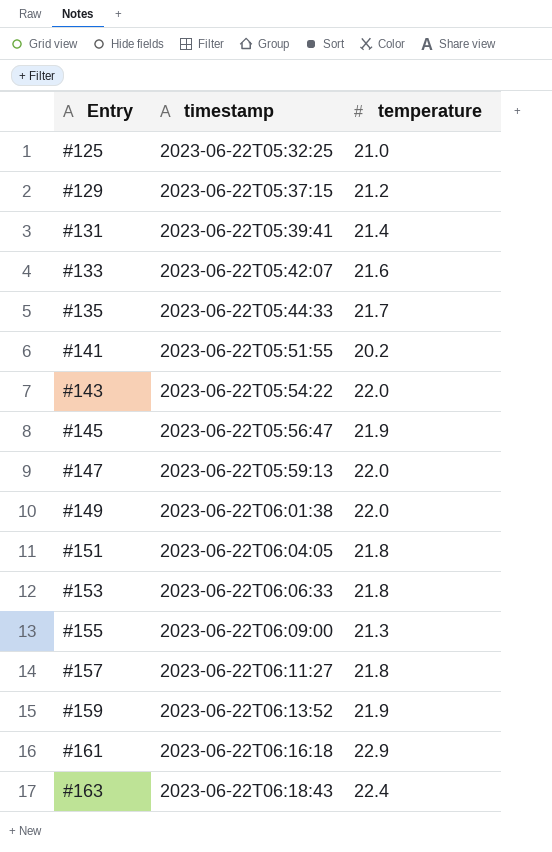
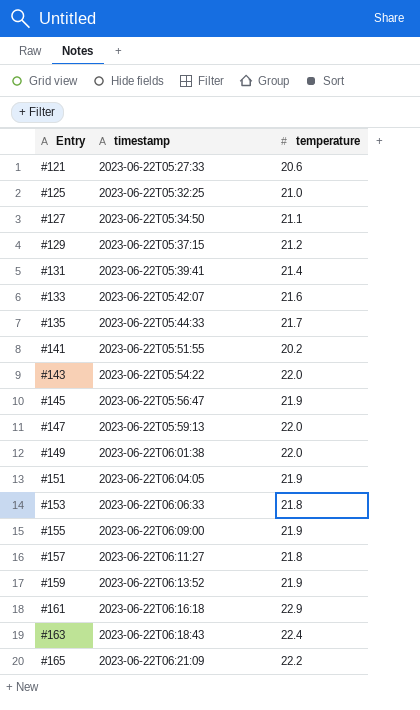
row #121: none -> 2023-06-22T05:27:33 | 20.6
row #127: none -> 2023-06-22T05:34:50 | 21.1
#151 | temperature: 21.8 -> 21.9
#155 | temperature: 21.3 -> 21.9
row #165: none -> 2023-06-22T06:21:09 | 22.2

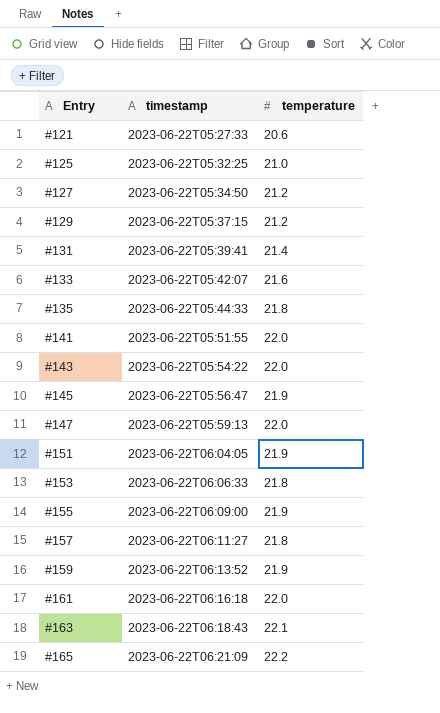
row #149: 2023-06-22T06:01:38 | 22.0 -> none
#127 | temperature: 21.1 -> 21.2
#135 | temperature: 21.7 -> 21.8
#141 | temperature: 20.2 -> 22.0
#161 | temperature: 22.9 -> 22.0
#163 | temperature: 22.4 -> 22.1

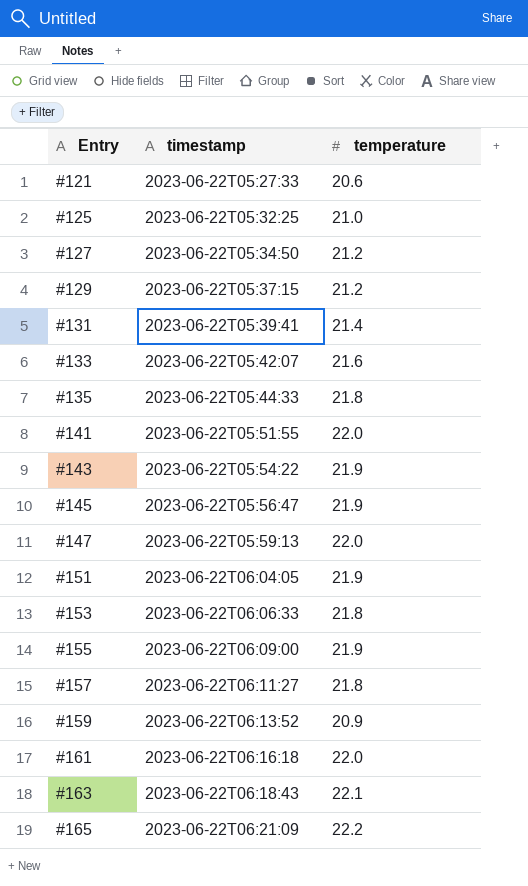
#143 | temperature: 22.0 -> 21.9
#159 | temperature: 21.9 -> 20.9

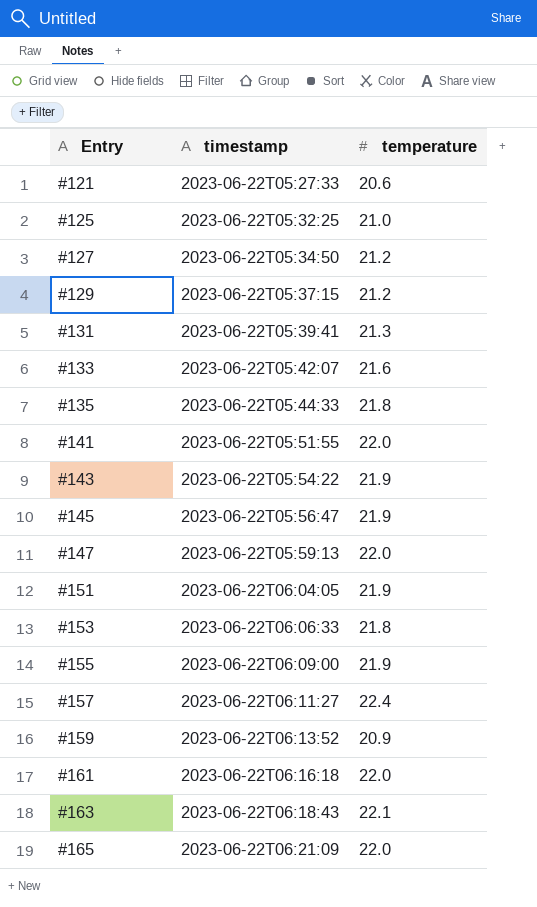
#131 | temperature: 21.4 -> 21.3
#157 | temperature: 21.8 -> 22.4
#165 | temperature: 22.2 -> 22.0

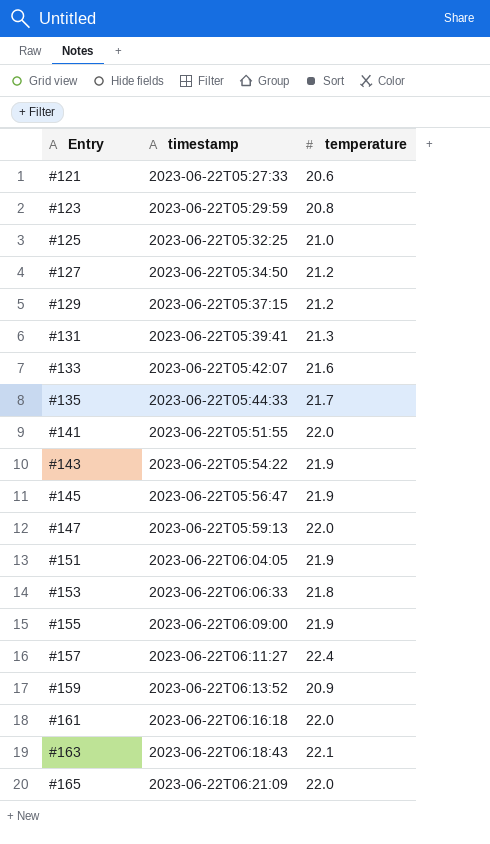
row #123: none -> 2023-06-22T05:29:59 | 20.8
#135 | temperature: 21.8 -> 21.7

